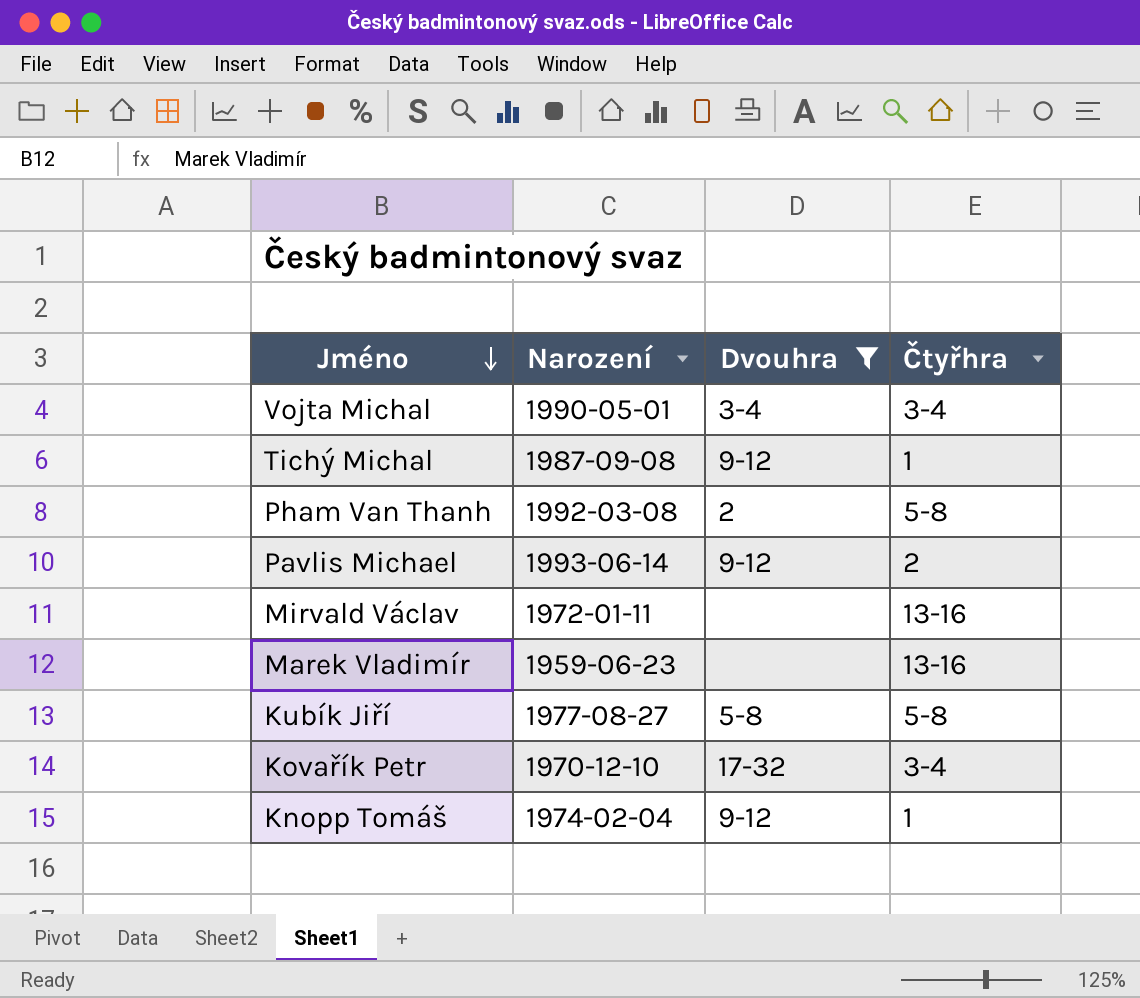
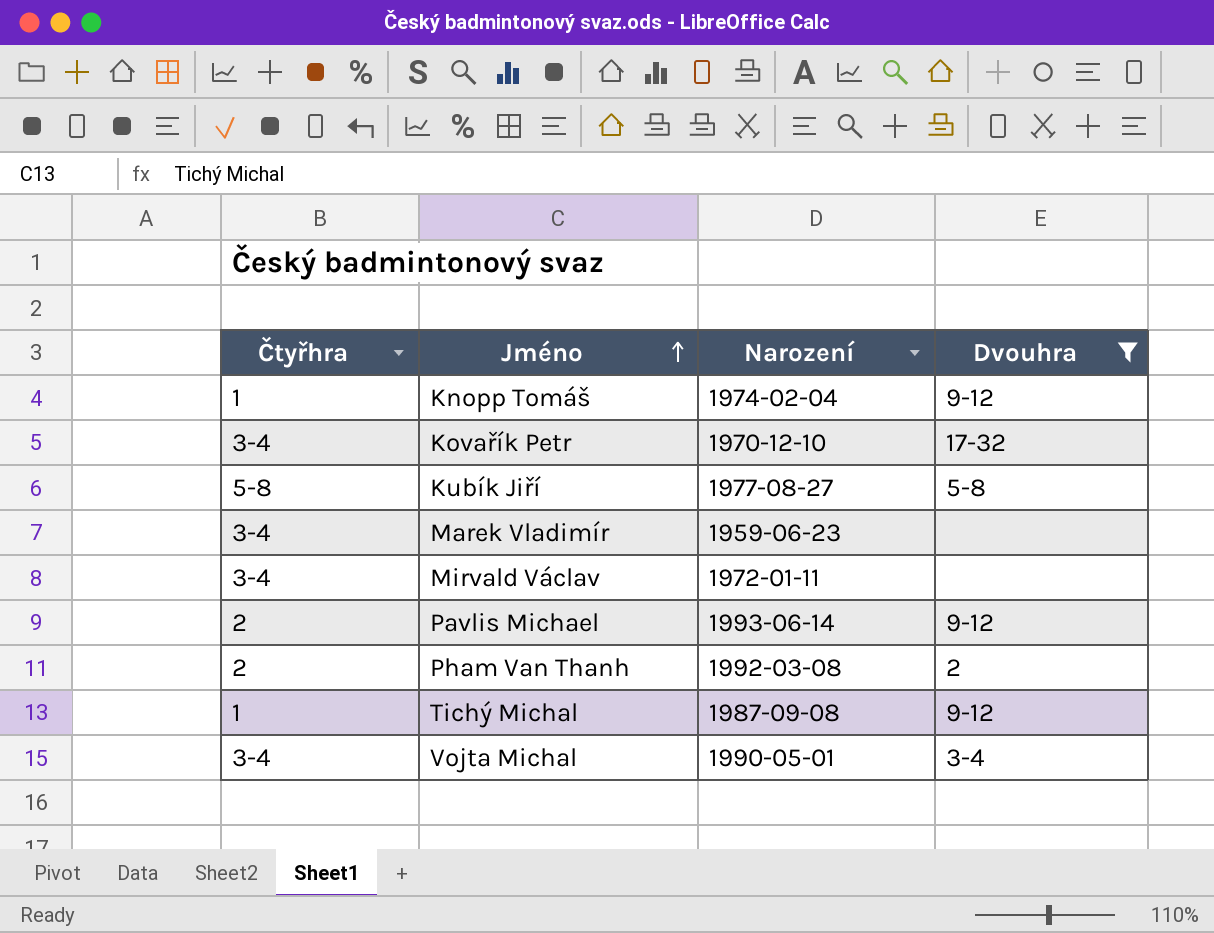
row order: Jméno descending -> Jméno ascending
column Čtyřhra | position: 4 -> 1
Marek Vladimír | Čtyřhra: 13-16 -> 3-4
Mirvald Václav | Čtyřhra: 13-16 -> 3-4
Pham Van Thanh | Čtyřhra: 5-8 -> 2

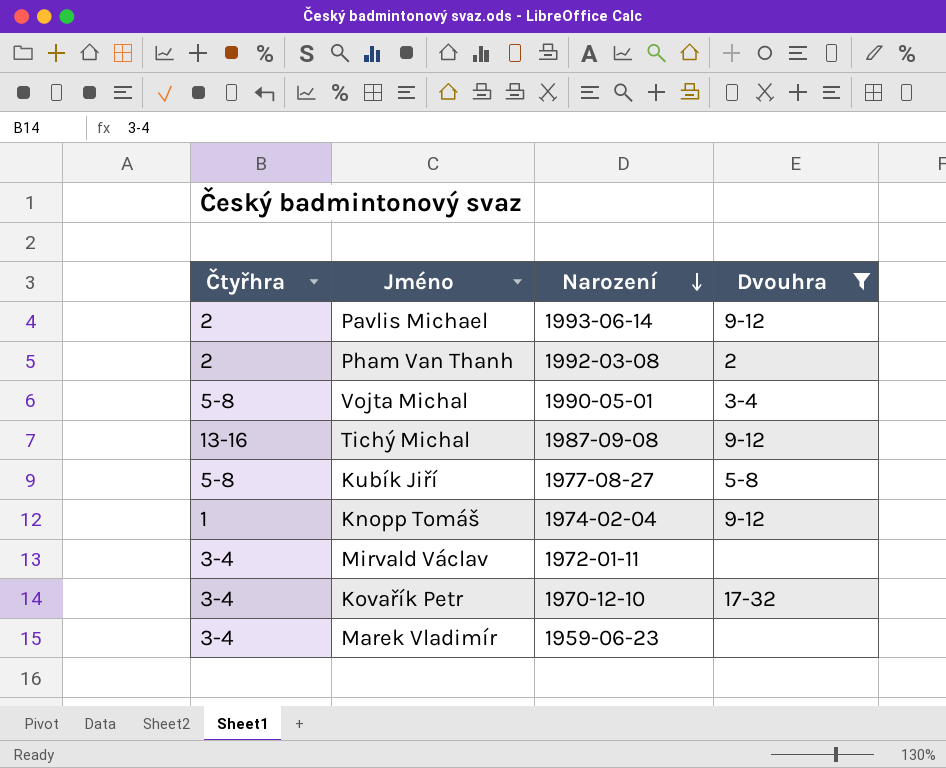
row order: Jméno ascending -> Narození descending
Vojta Michal | Čtyřhra: 3-4 -> 5-8
Tichý Michal | Čtyřhra: 1 -> 13-16

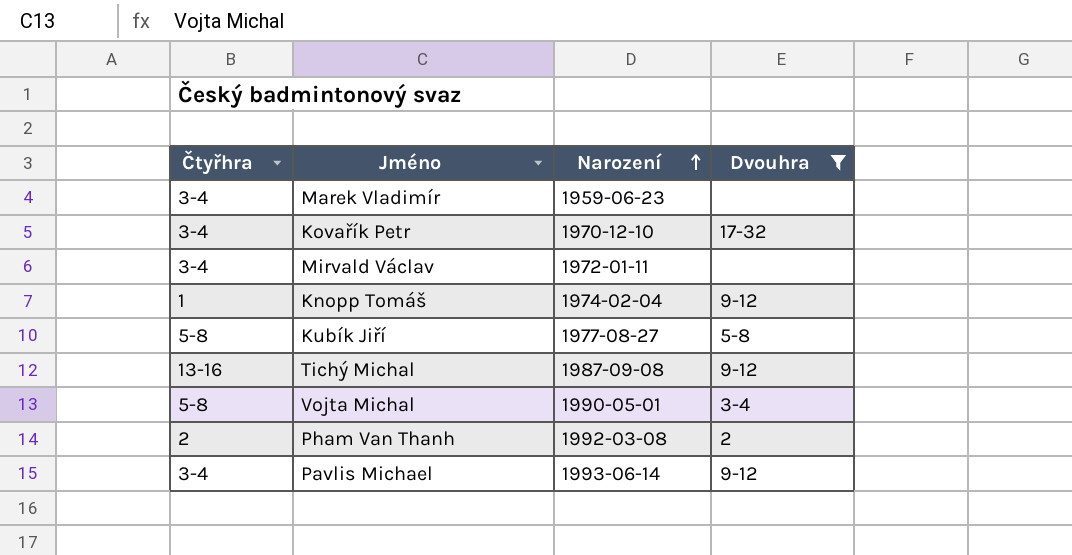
row order: Narození descending -> Narození ascending
Pavlis Michael | Čtyřhra: 2 -> 3-4

